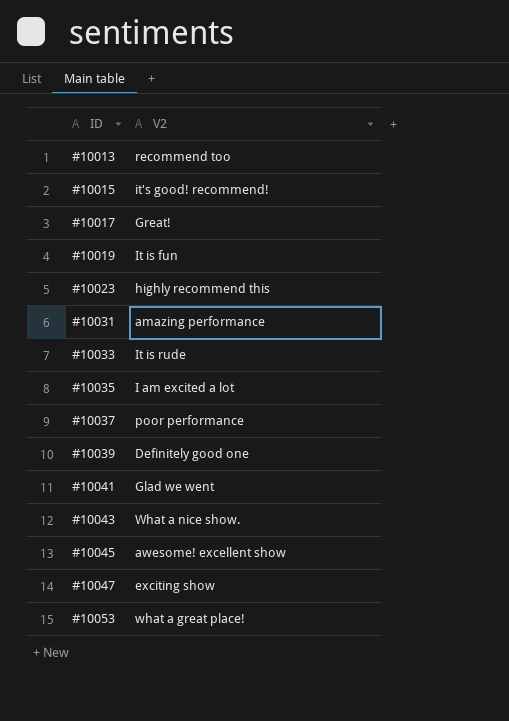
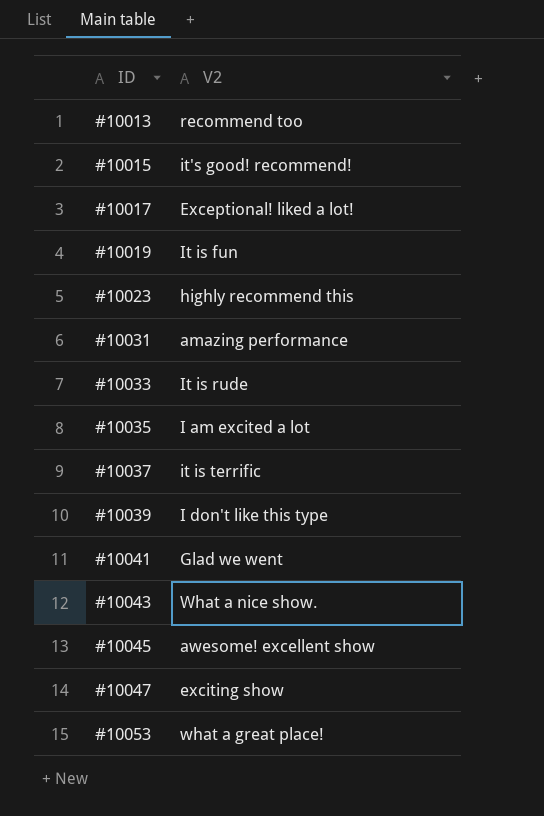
#10017 | V2: Great! -> Exceptional! liked a lot!
#10037 | V2: poor performance -> it is terrific
#10039 | V2: Definitely good one -> I don't like this type

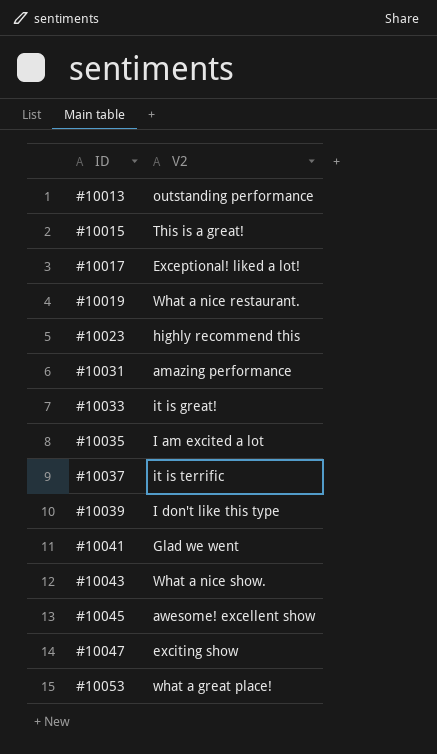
#10013 | V2: recommend too -> outstanding performance
#10015 | V2: it's good! recommend! -> This is a great!
#10019 | V2: It is fun -> What a nice restaurant.
#10033 | V2: It is rude -> it is great!

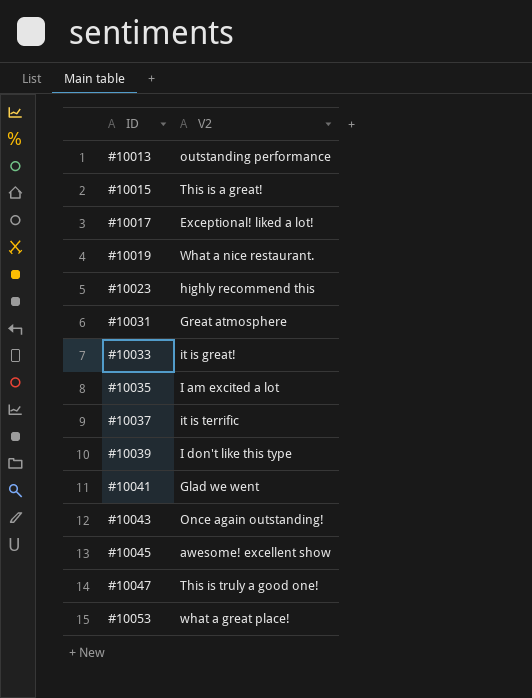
#10031 | V2: amazing performance -> Great atmosphere
#10043 | V2: What a nice show. -> Once again outstanding!
#10047 | V2: exciting show -> This is truly a good one!

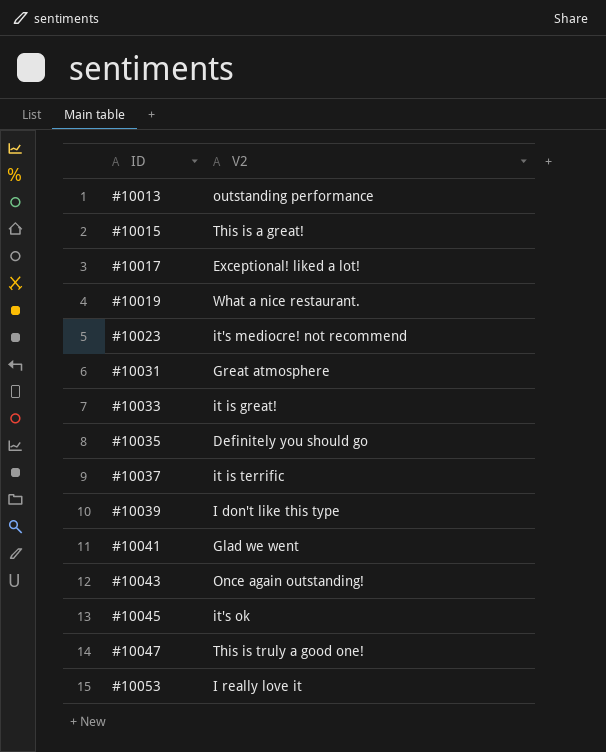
#10023 | V2: highly recommend this -> it's mediocre! not recommend
#10035 | V2: I am excited a lot -> Definitely you should go
#10045 | V2: awesome! excellent show -> it's ok
#10053 | V2: what a great place! -> I really love it

